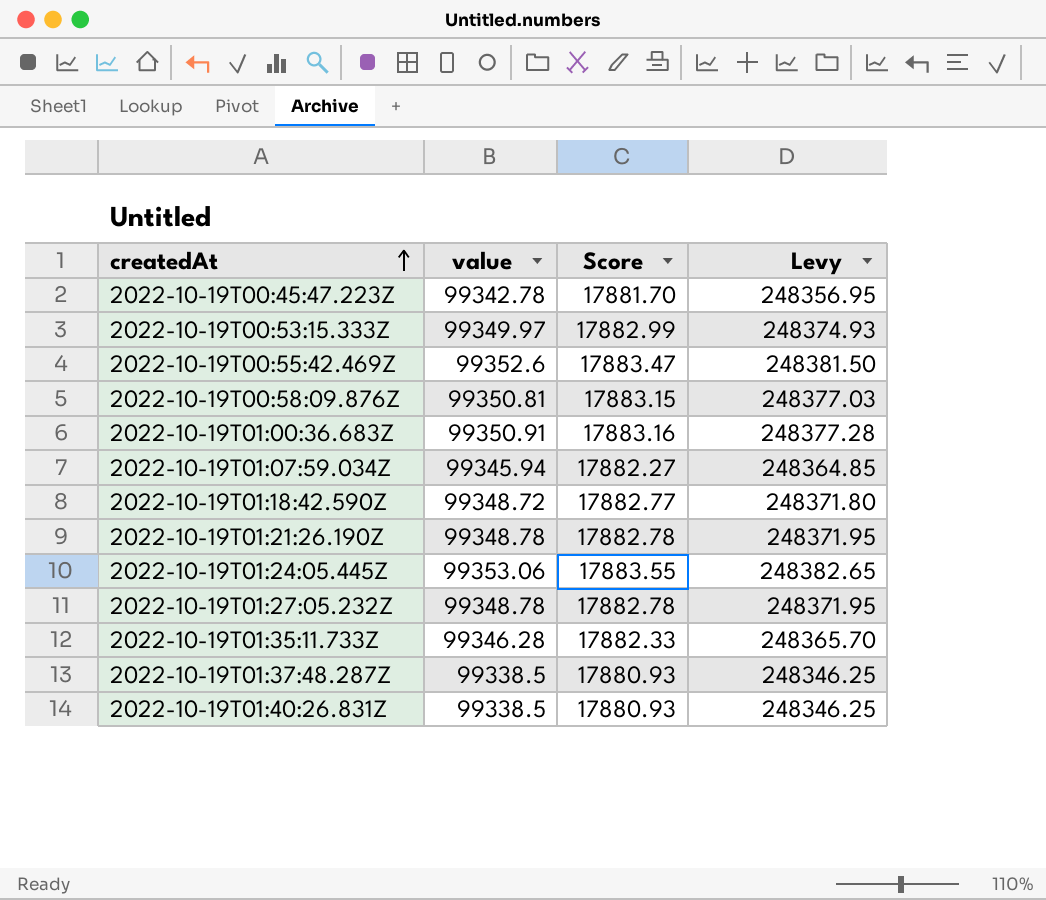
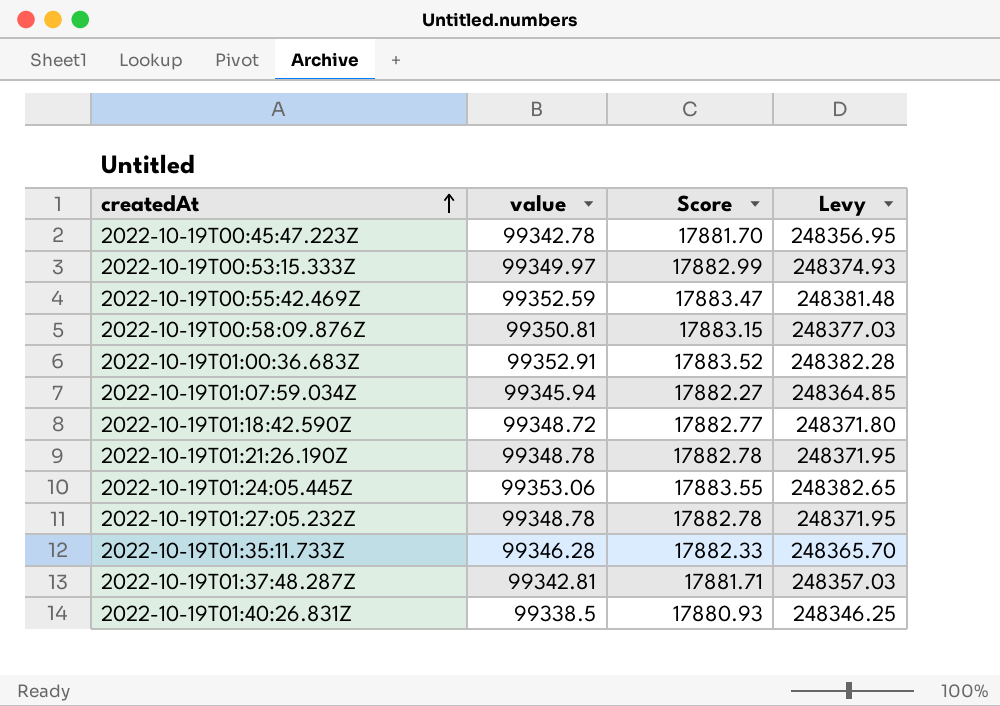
2022-10-19T00:55:42.469Z | value: 99352.6 -> 99352.59
2022-10-19T00:55:42.469Z | Levy: 248381.50 -> 248381.48
2022-10-19T01:00:36.683Z | value: 99350.91 -> 99352.91
2022-10-19T01:00:36.683Z | Score: 17883.16 -> 17883.52
2022-10-19T01:00:36.683Z | Levy: 248377.28 -> 248382.28
2022-10-19T01:37:48.287Z | value: 99338.5 -> 99342.81
2022-10-19T01:37:48.287Z | Score: 17880.93 -> 17881.71
2022-10-19T01:37:48.287Z | Levy: 248346.25 -> 248357.03

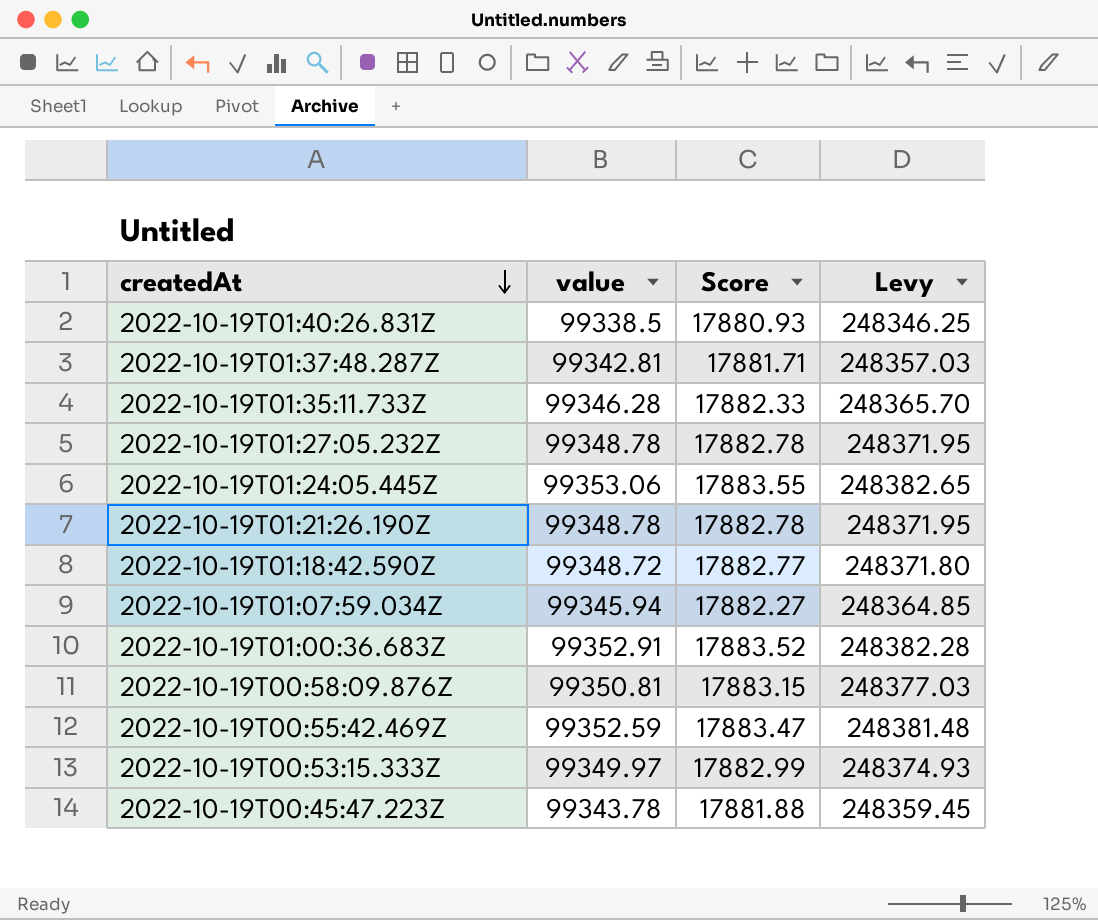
row order: createdAt ascending -> createdAt descending
2022-10-19T00:45:47.223Z | value: 99342.78 -> 99343.78
2022-10-19T00:45:47.223Z | Score: 17881.70 -> 17881.88
2022-10-19T00:45:47.223Z | Levy: 248356.95 -> 248359.45

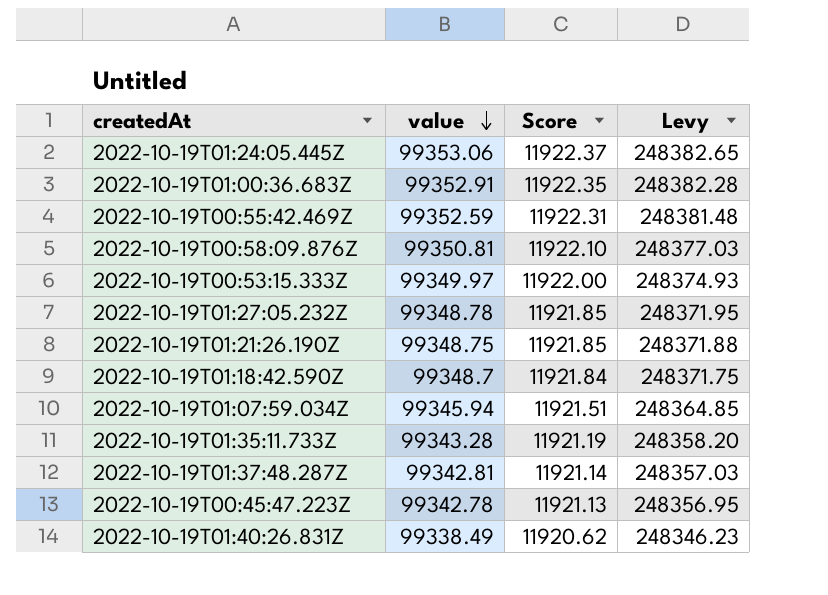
row order: createdAt descending -> value descending
column Score | formula: [value] * 0.18 -> [value] * 0.12
2022-10-19T01:21:26.190Z | value: 99348.78 -> 99348.75
2022-10-19T01:21:26.190Z | Levy: 248371.95 -> 248371.88
2022-10-19T01:18:42.590Z | value: 99348.72 -> 99348.7
2022-10-19T01:18:42.590Z | Levy: 248371.80 -> 248371.75
2022-10-19T01:35:11.733Z | value: 99346.28 -> 99343.28
2022-10-19T01:35:11.733Z | Levy: 248365.70 -> 248358.20
2022-10-19T00:45:47.223Z | value: 99343.78 -> 99342.78
2022-10-19T00:45:47.223Z | Levy: 248359.45 -> 248356.95
2022-10-19T01:40:26.831Z | value: 99338.5 -> 99338.49
2022-10-19T01:40:26.831Z | Levy: 248346.25 -> 248346.23

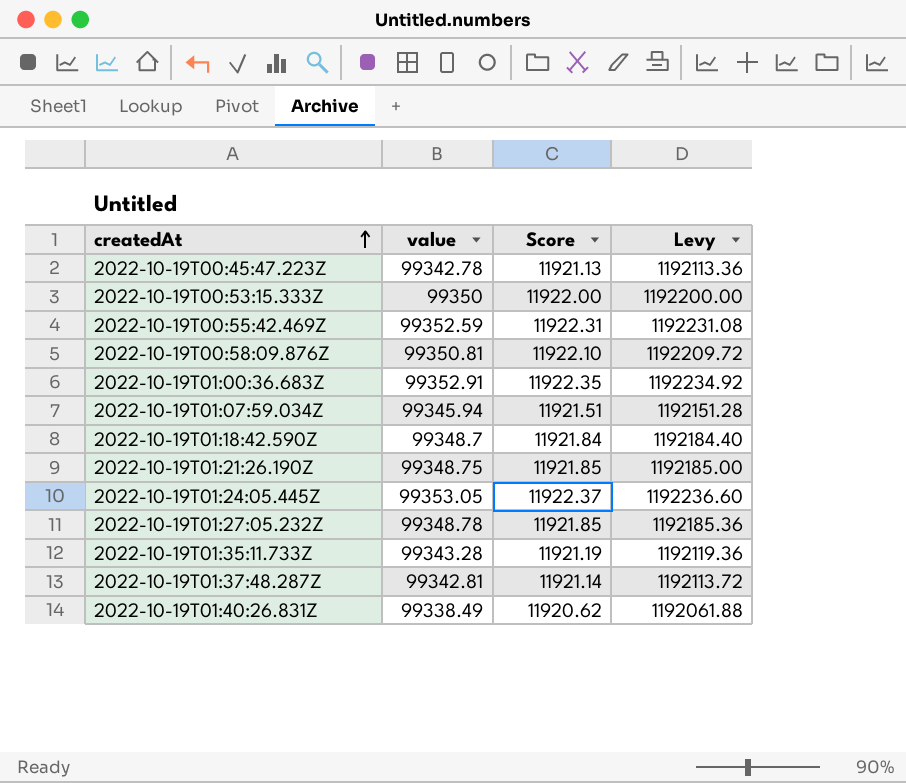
row order: value descending -> createdAt ascending
column Levy | formula: [value] * 2.5 -> [value] * 12
2022-10-19T00:53:15.333Z | value: 99349.97 -> 99350
2022-10-19T01:24:05.445Z | value: 99353.06 -> 99353.05

